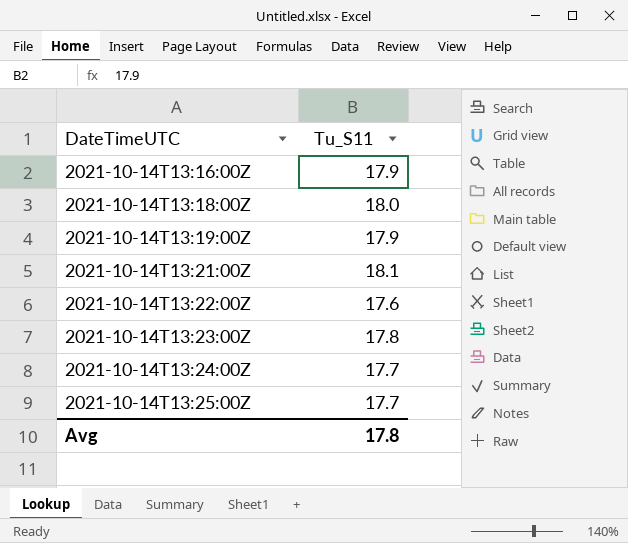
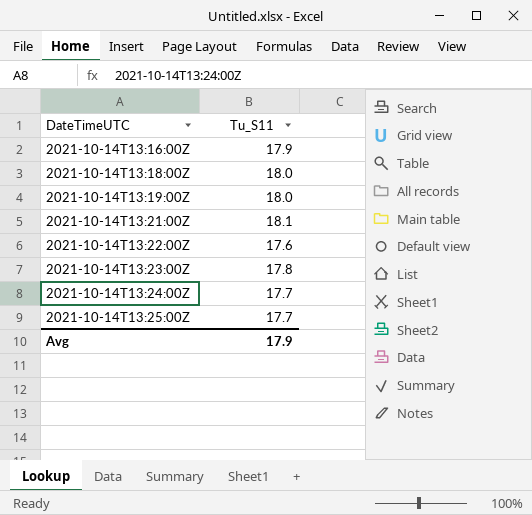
2021-10-14T13:19:00Z | Tu_S11: 17.9 -> 18.0
Avg | Tu_S11: 17.8 -> 17.9

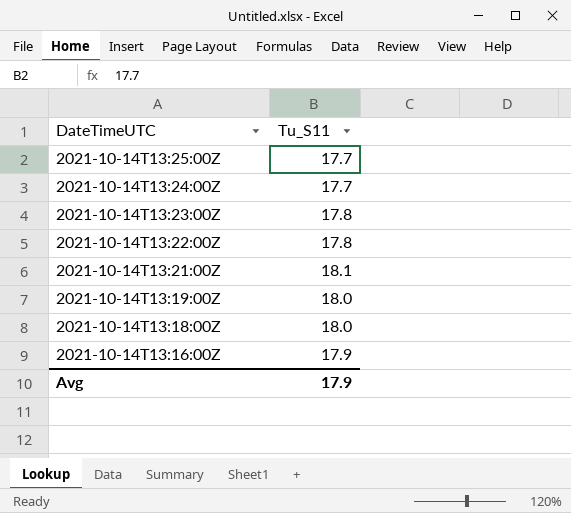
row order: DateTimeUTC ascending -> DateTimeUTC descending
2021-10-14T13:22:00Z | Tu_S11: 17.6 -> 17.8

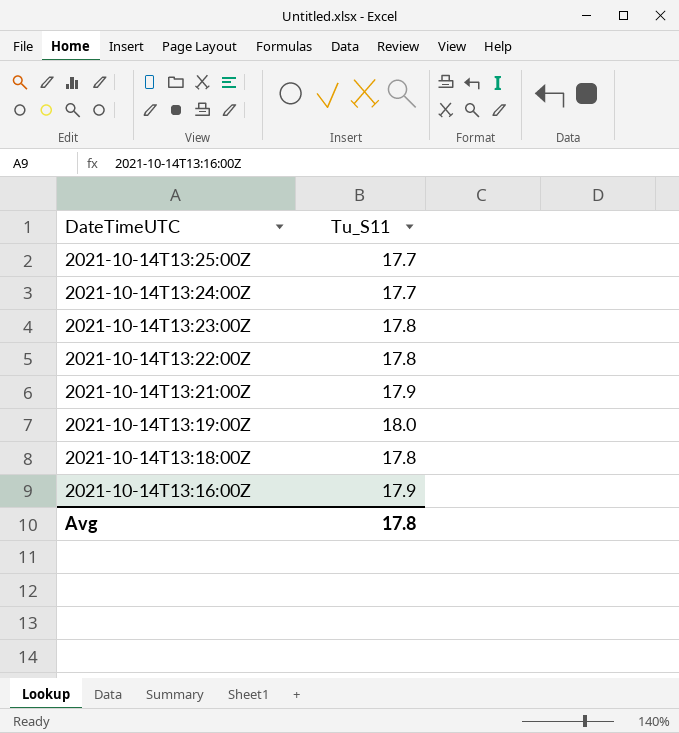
2021-10-14T13:21:00Z | Tu_S11: 18.1 -> 17.9
2021-10-14T13:18:00Z | Tu_S11: 18.0 -> 17.8
Avg | Tu_S11: 17.9 -> 17.8

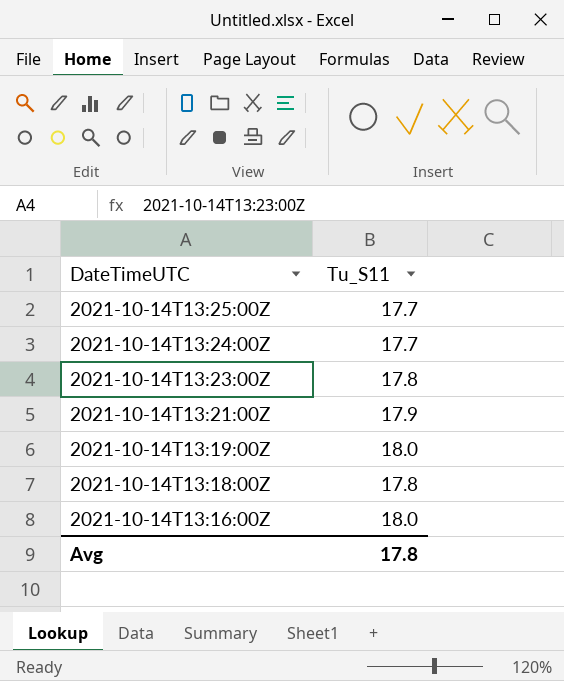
row 2021-10-14T13:22:00Z: 17.8 -> none
2021-10-14T13:16:00Z | Tu_S11: 17.9 -> 18.0

